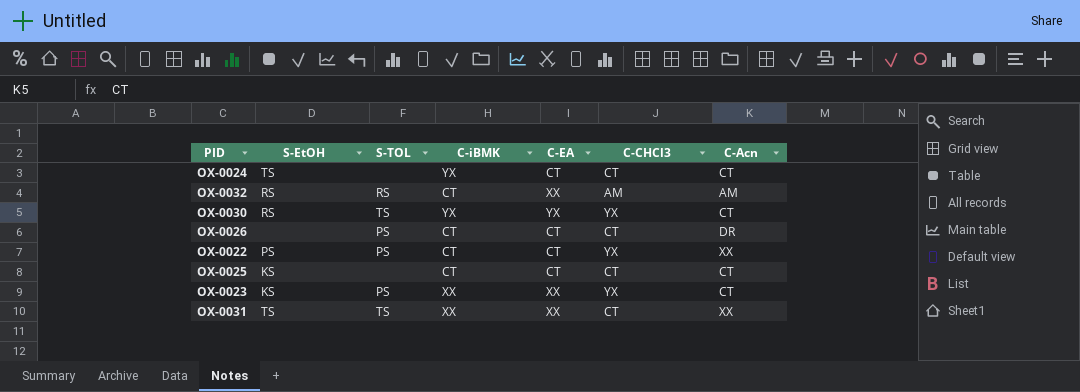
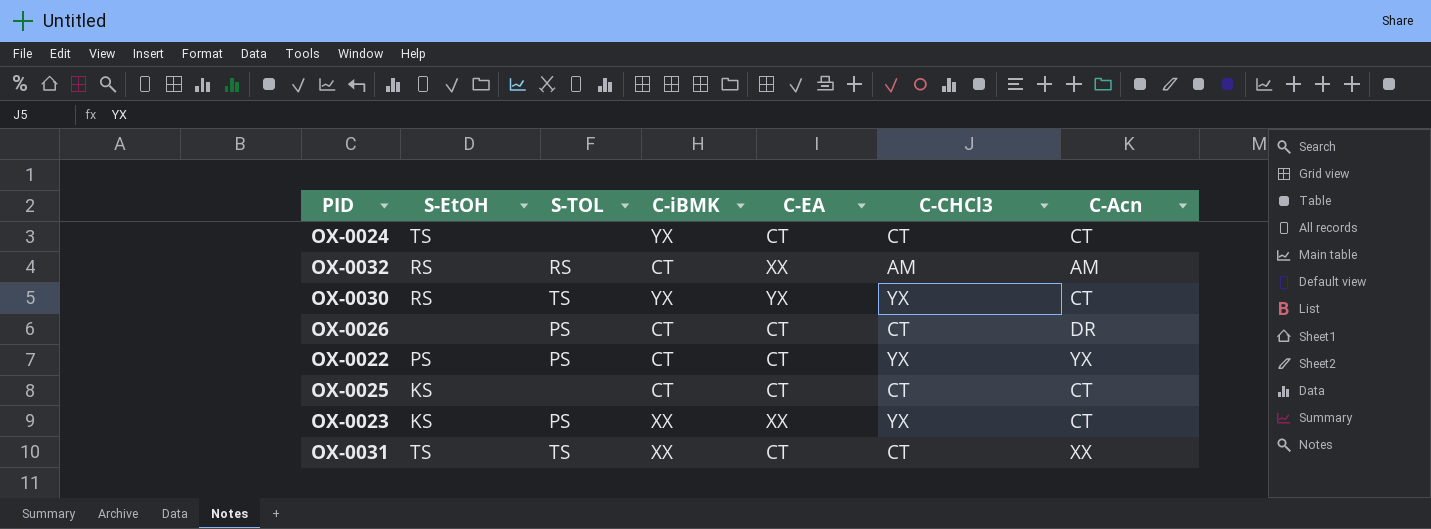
OX-0022 | C-Acn: XX -> YX
OX-0031 | C-EA: XX -> CT

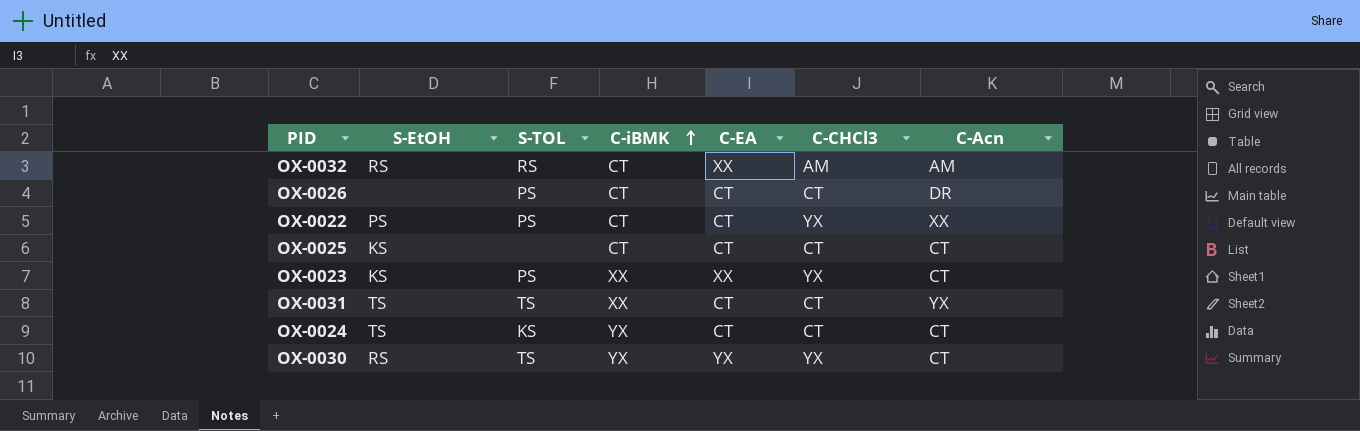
row order: none -> C-iBMK ascending
OX-0022 | C-Acn: YX -> XX
OX-0031 | C-Acn: XX -> YX
OX-0024 | S-TOL: none -> KS

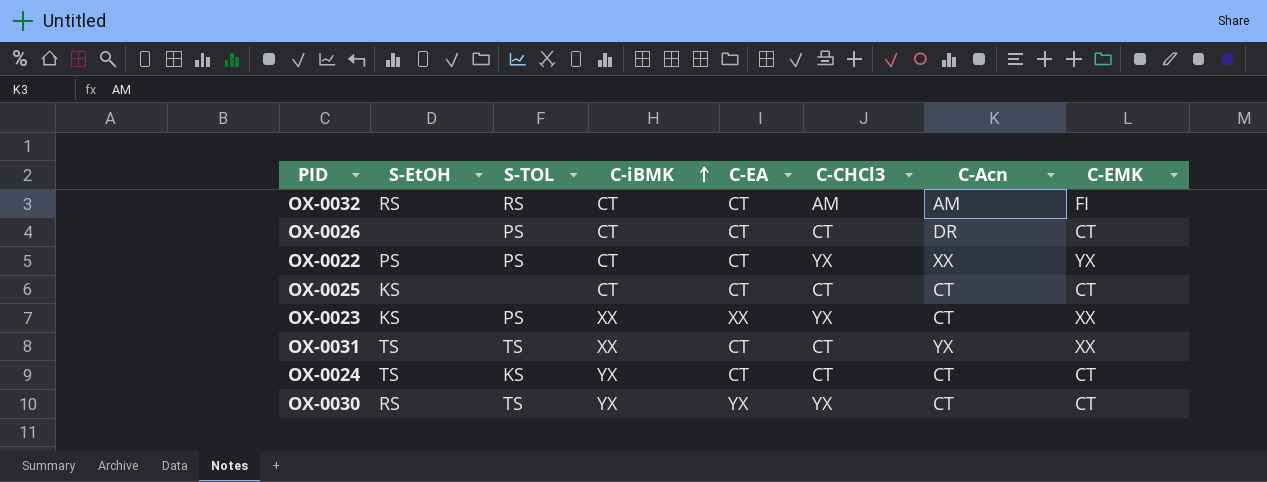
column C-EMK | position: none -> 8
OX-0032 | C-EA: XX -> CT

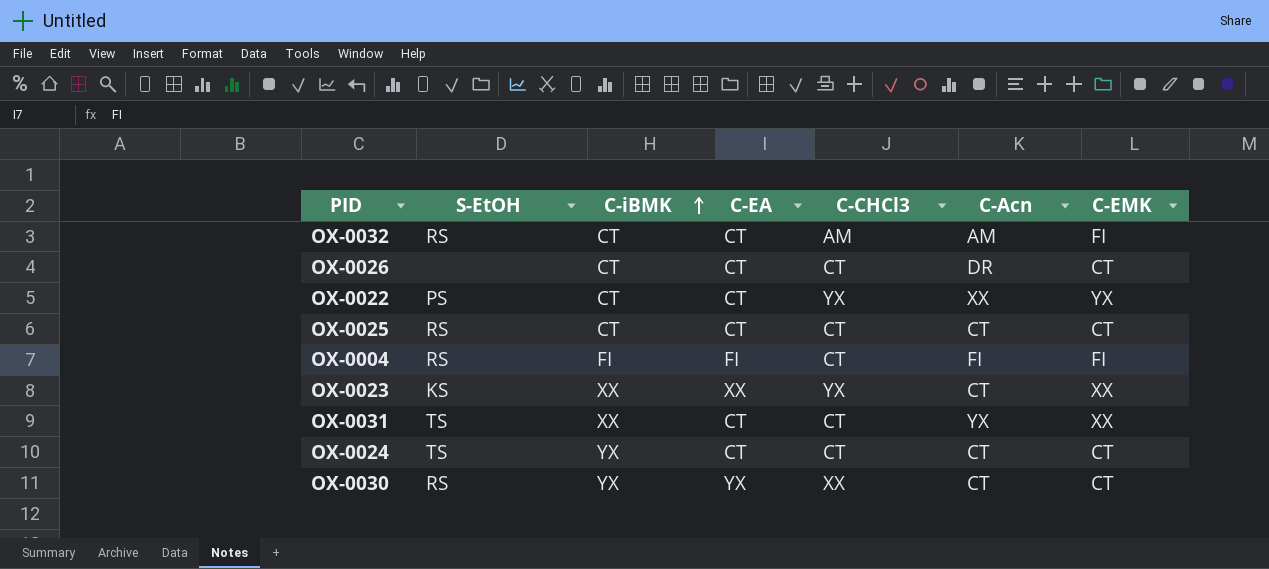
column S-TOL | position: 3 -> none
OX-0025 | S-EtOH: KS -> RS
row OX-0004: none -> RS | FI | FI | CT | FI | FI
OX-0030 | C-CHCl3: YX -> XX

